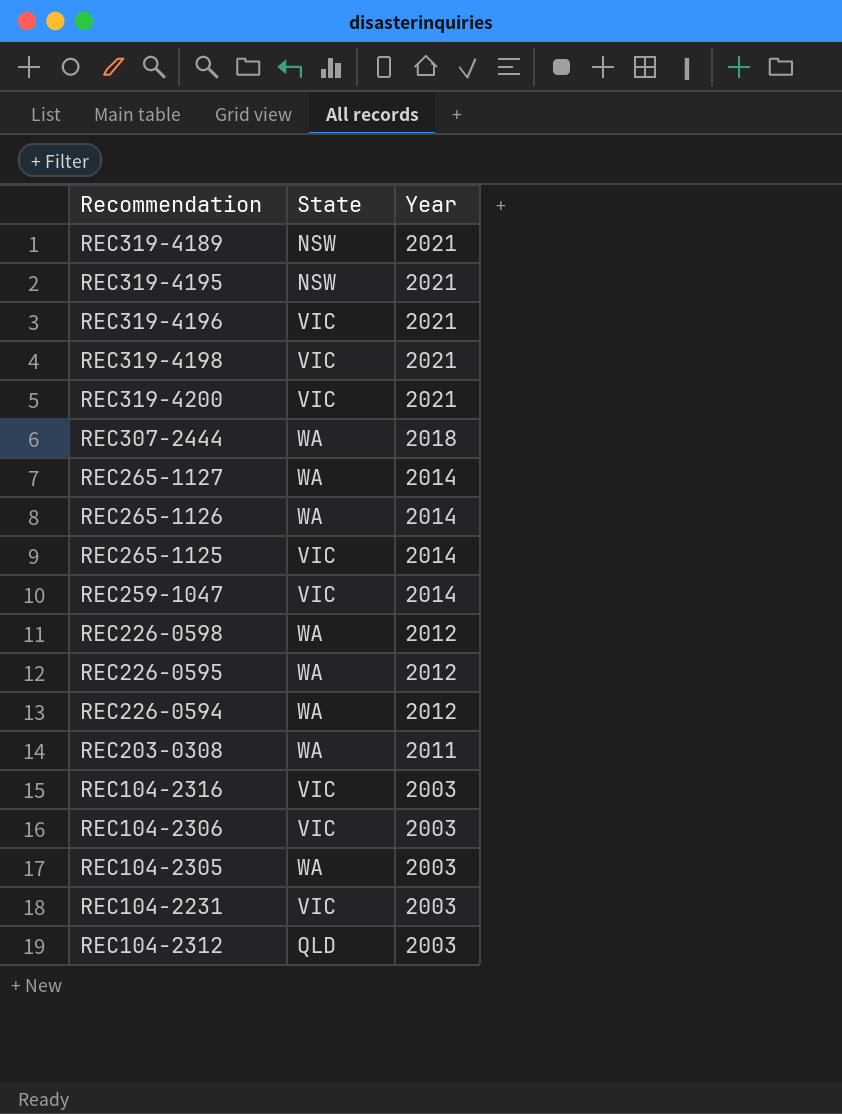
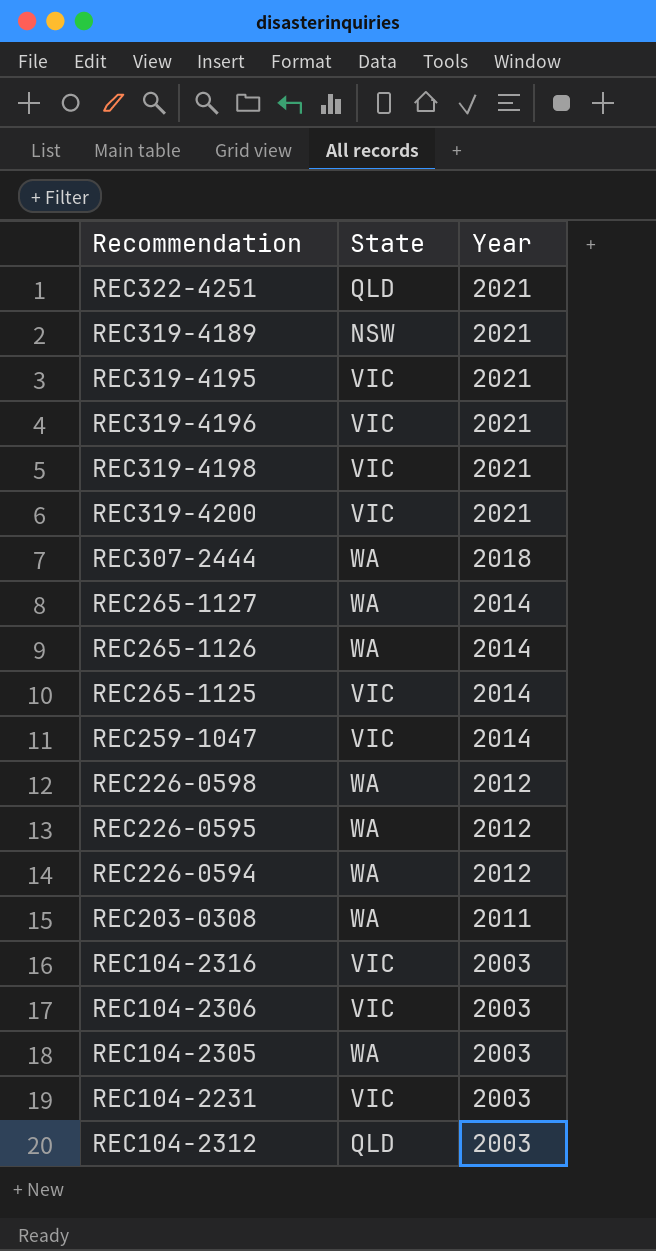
row REC322-4251: none -> QLD | 2021
REC319-4195 | State: NSW -> VIC

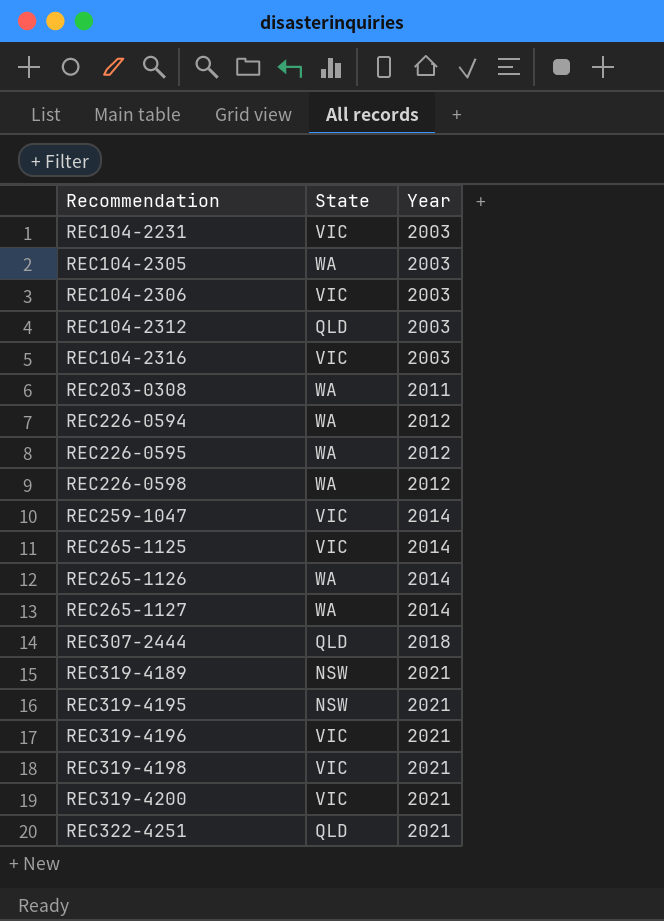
row order: Year descending -> Recommendation ascending
REC307-2444 | State: WA -> QLD
REC319-4195 | State: VIC -> NSW

